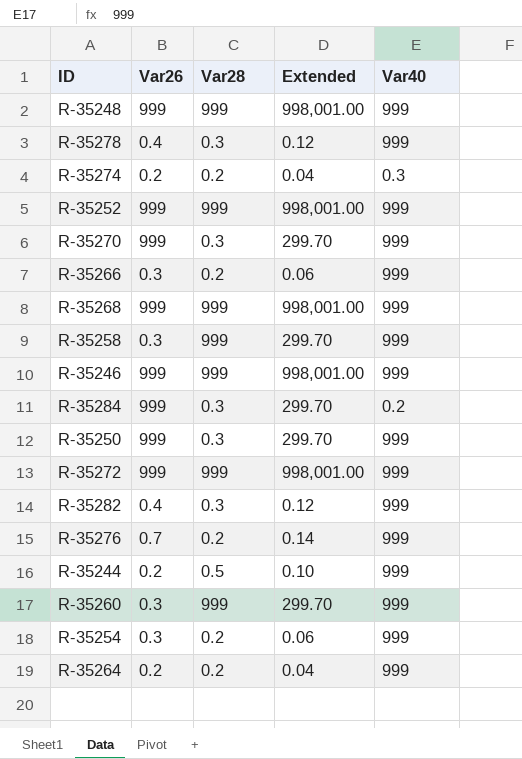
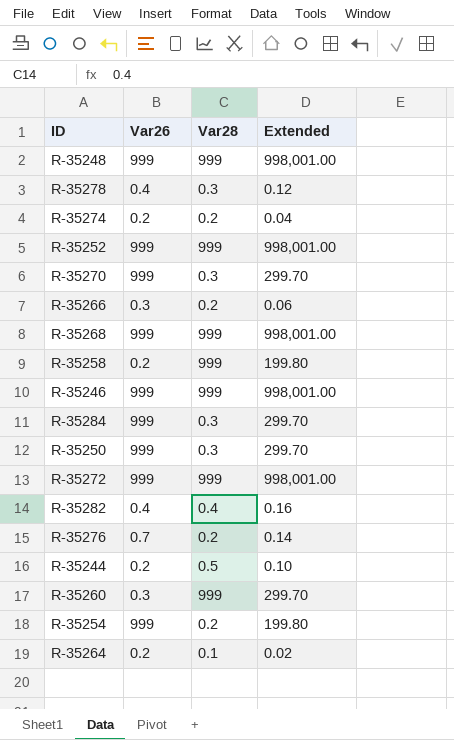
column Var40 | position: 5 -> none
R-35258 | Var26: 0.3 -> 0.2
R-35258 | Extended: 299.70 -> 199.80
R-35282 | Var28: 0.3 -> 0.4
R-35282 | Extended: 0.12 -> 0.16
R-35254 | Var26: 0.3 -> 999
R-35254 | Extended: 0.06 -> 199.80
R-35264 | Var28: 0.2 -> 0.1
R-35264 | Extended: 0.04 -> 0.02

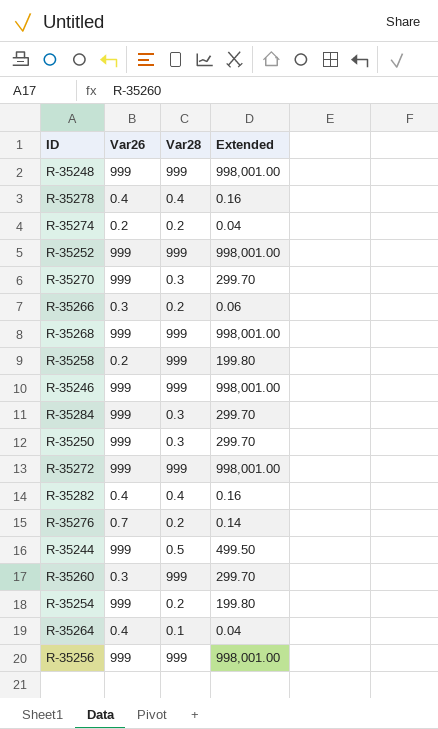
R-35278 | Var28: 0.3 -> 0.4
R-35278 | Extended: 0.12 -> 0.16
R-35244 | Var26: 0.2 -> 999
R-35244 | Extended: 0.10 -> 499.50
R-35264 | Var26: 0.2 -> 0.4
R-35264 | Extended: 0.02 -> 0.04
row R-35256: none -> 999 | 999 | 998,001.00

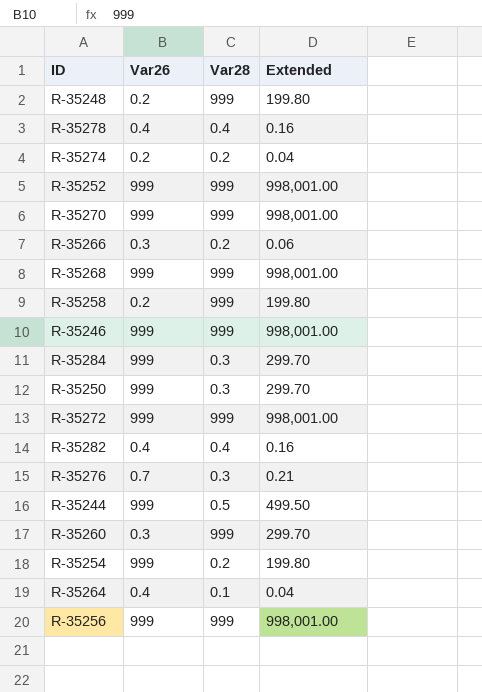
R-35248 | Var26: 999 -> 0.2
R-35248 | Extended: 998,001.00 -> 199.80
R-35270 | Var28: 0.3 -> 999
R-35270 | Extended: 299.70 -> 998,001.00
R-35276 | Var28: 0.2 -> 0.3
R-35276 | Extended: 0.14 -> 0.21

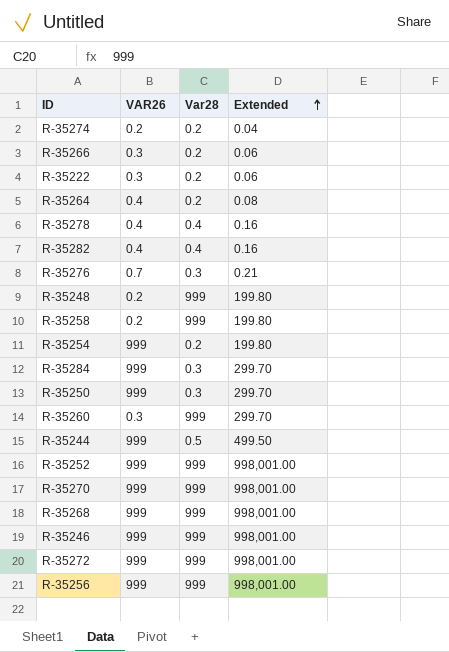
row order: none -> Extended ascending
column name: Var26 -> VAR26
row R-35222: none -> 0.3 | 0.2 | 0.06
R-35264 | Var28: 0.1 -> 0.2
R-35264 | Extended: 0.04 -> 0.08

